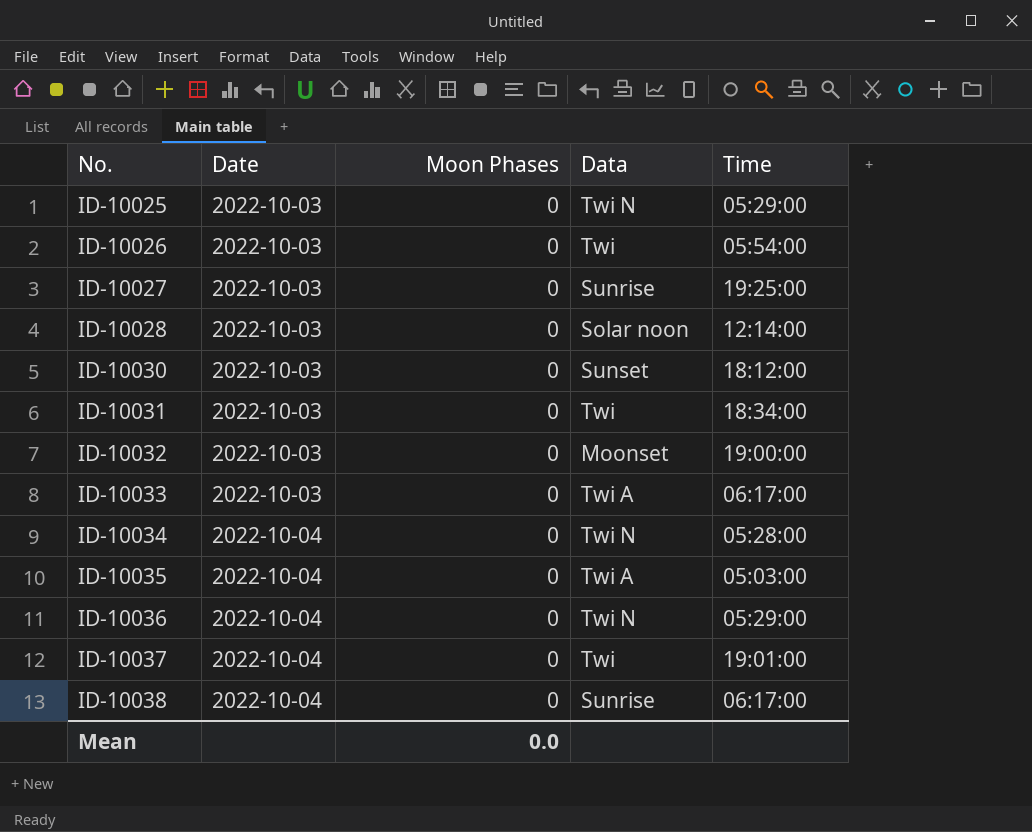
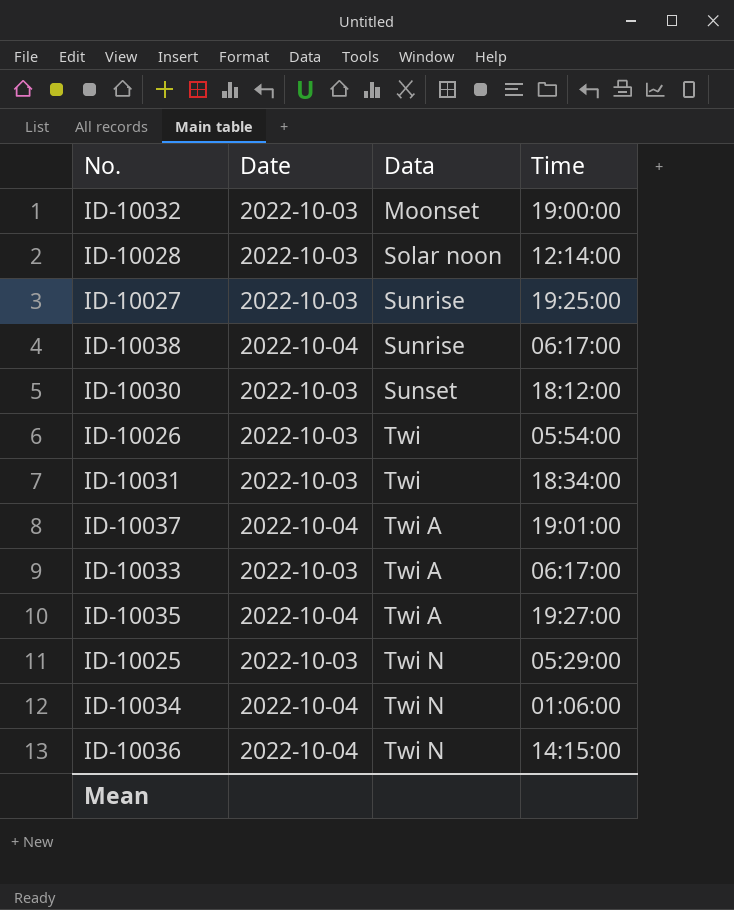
row order: No. ascending -> Data ascending
column Moon Phases | position: 3 -> none
ID-10037 | Data: Twi -> Twi A
ID-10035 | Time: 05:03:00 -> 19:27:00
ID-10034 | Time: 05:28:00 -> 01:06:00
ID-10036 | Time: 05:29:00 -> 14:15:00

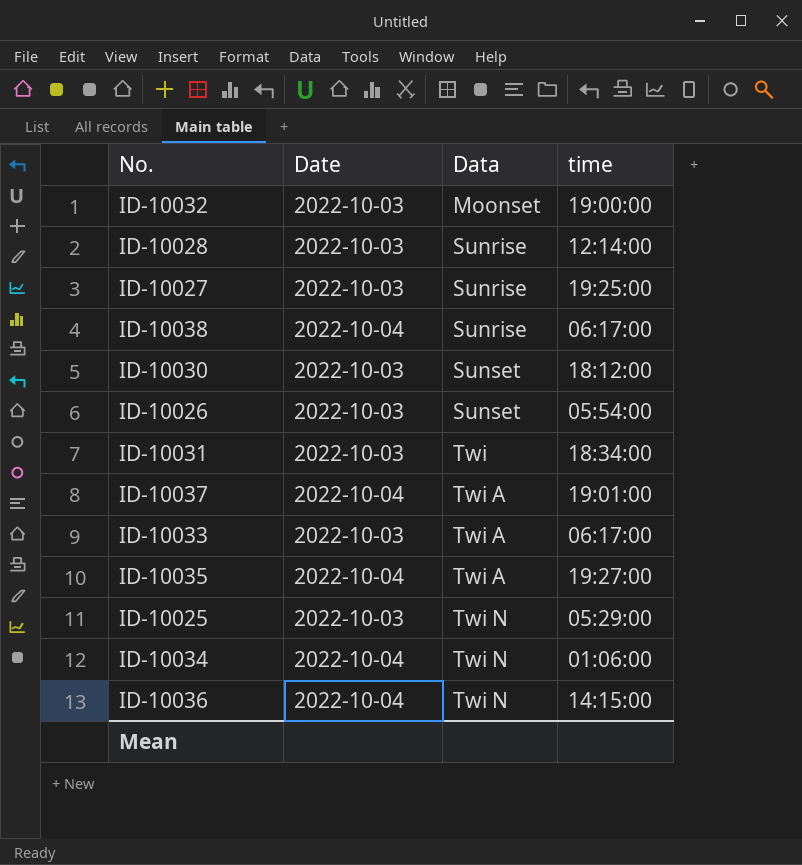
column name: Time -> time
ID-10028 | Data: Solar noon -> Sunrise
ID-10026 | Data: Twi -> Sunset

